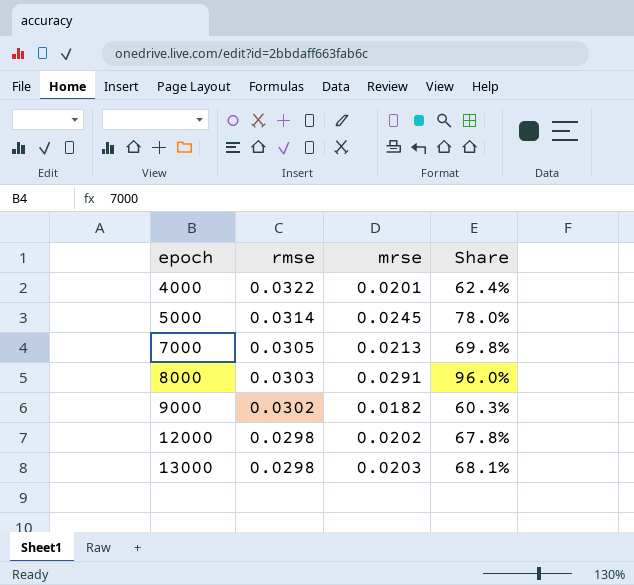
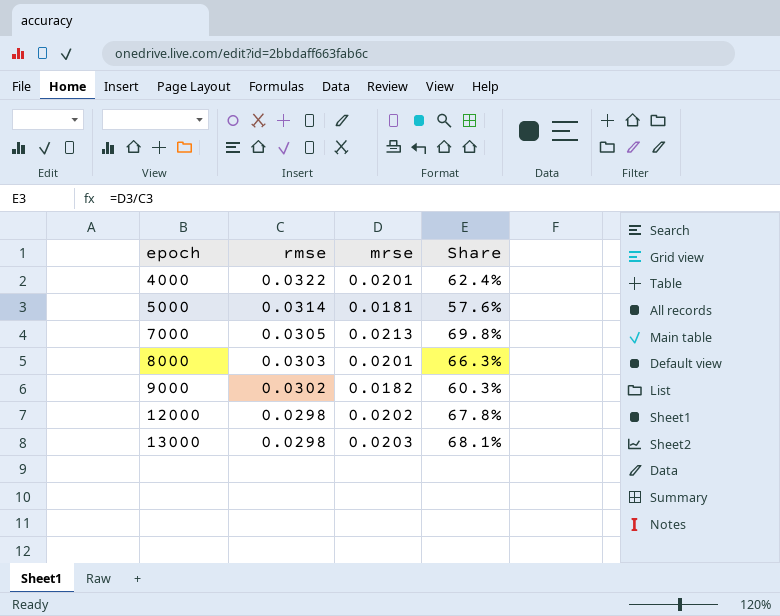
5000 | mrse: 0.0245 -> 0.0181
5000 | Share: 78.0% -> 57.6%
8000 | mrse: 0.0291 -> 0.0201
8000 | Share: 96.0% -> 66.3%

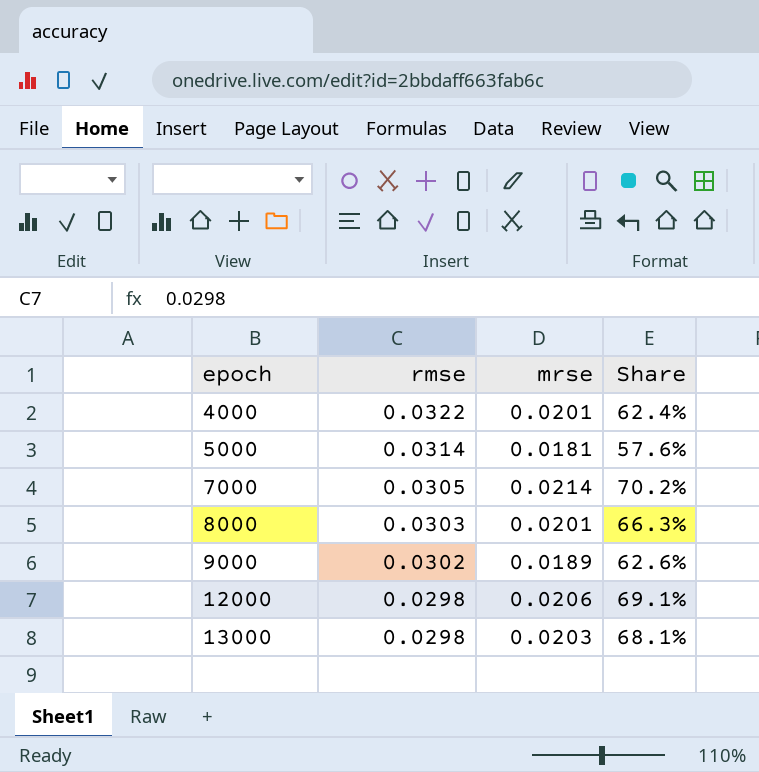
7000 | mrse: 0.0213 -> 0.0214
7000 | Share: 69.8% -> 70.2%
9000 | mrse: 0.0182 -> 0.0189
9000 | Share: 60.3% -> 62.6%
12000 | mrse: 0.0202 -> 0.0206
12000 | Share: 67.8% -> 69.1%

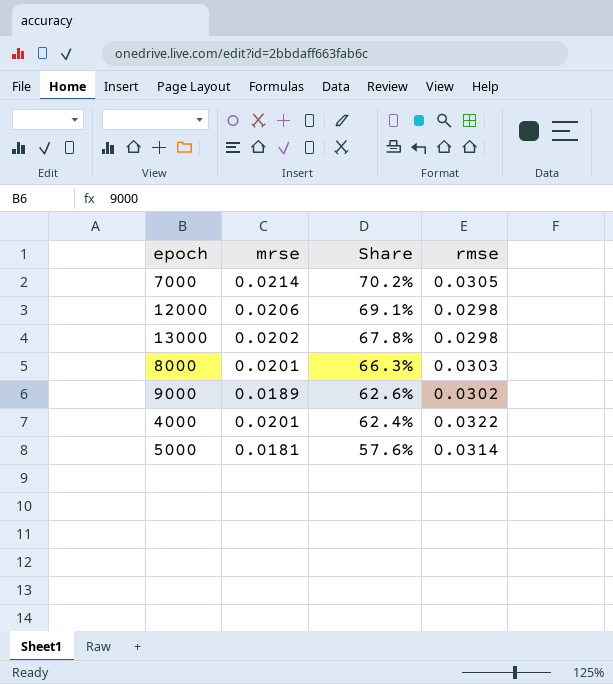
row order: epoch ascending -> Share descending
column rmse | position: 2 -> 4
13000 | mrse: 0.0203 -> 0.0202
13000 | Share: 68.1% -> 67.8%

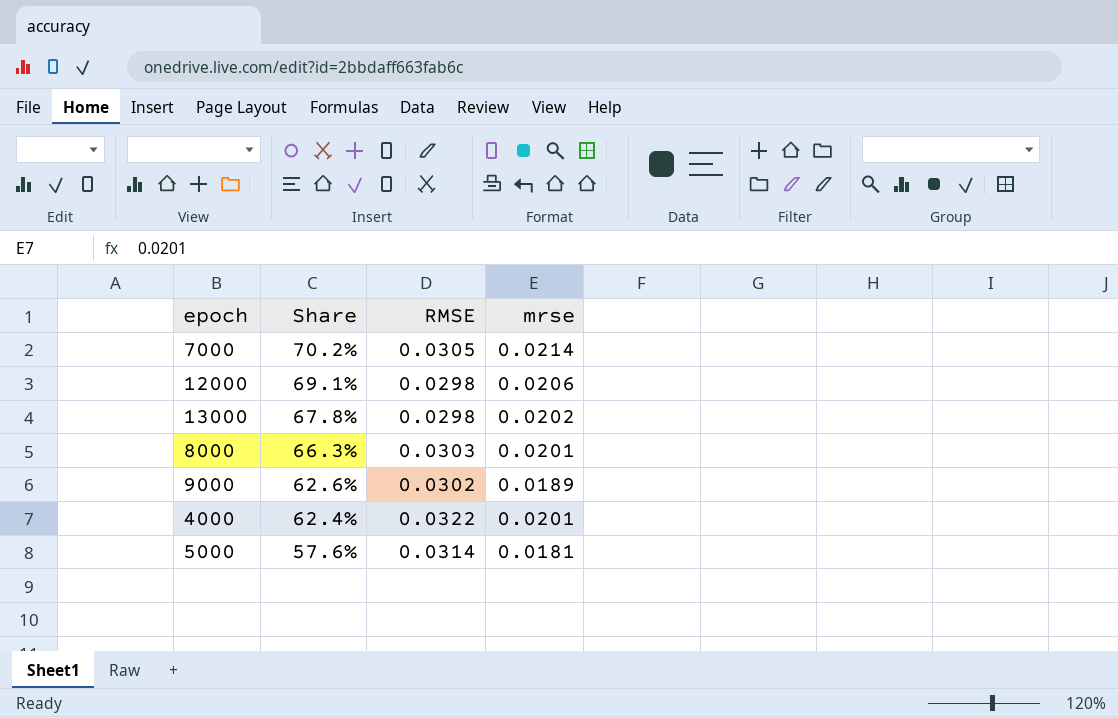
column name: rmse -> RMSE
column mrse | position: 2 -> 4

